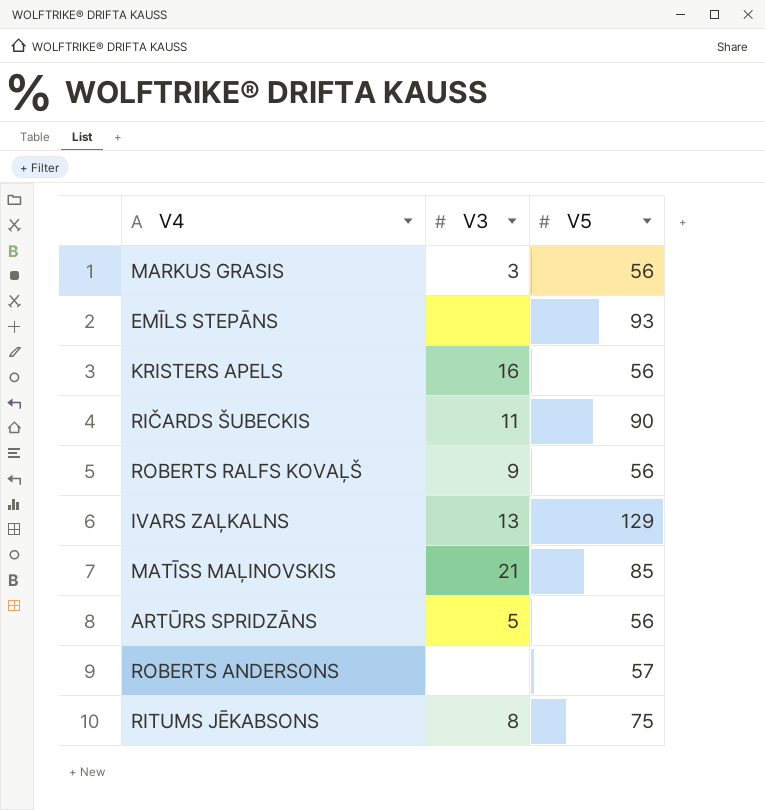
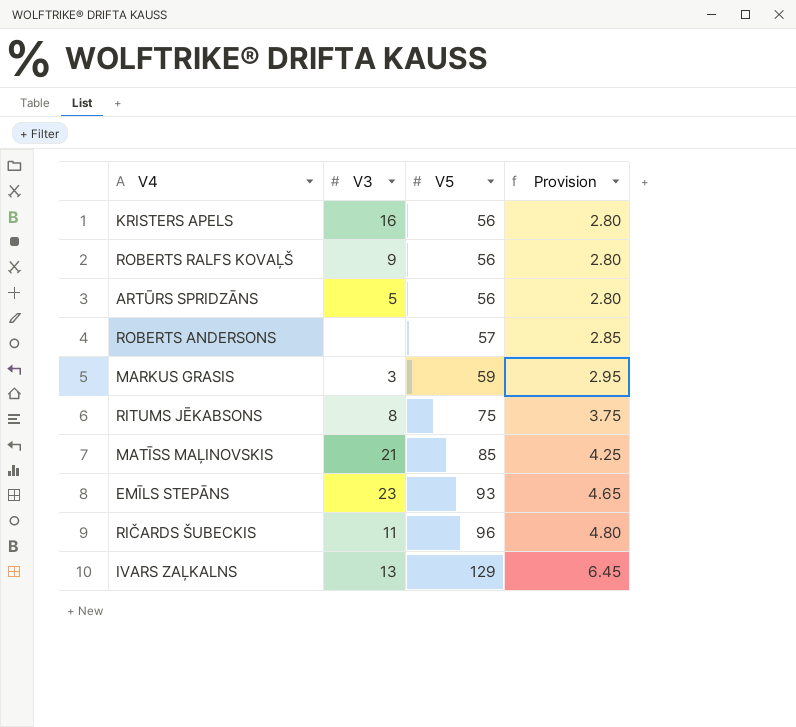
row order: none -> V5 ascending
column Provision | formula: none -> [V5] * 0.05
MARKUS GRASIS | V5: 56 -> 59
EMĪLS STEPĀNS | V3: none -> 23
RIČARDS ŠUBECKIS | V5: 90 -> 96

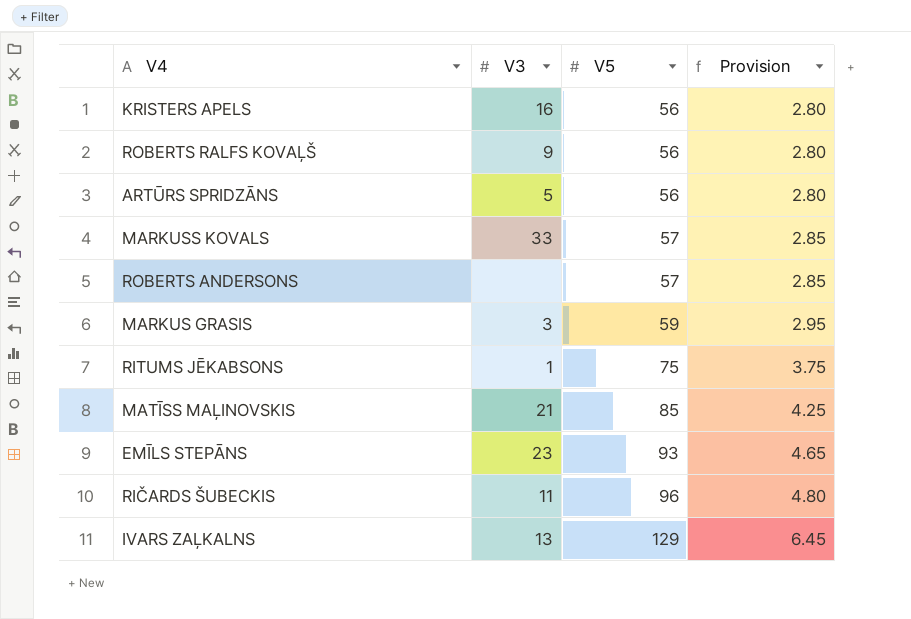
row MARKUSS KOVALS: none -> 33 | 57 | 2.85
RITUMS JĒKABSONS | V3: 8 -> 1

